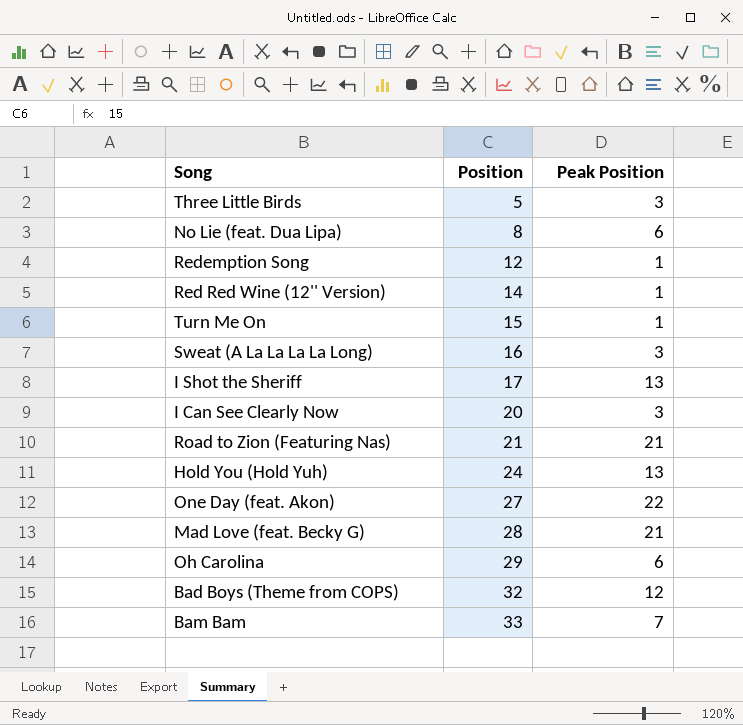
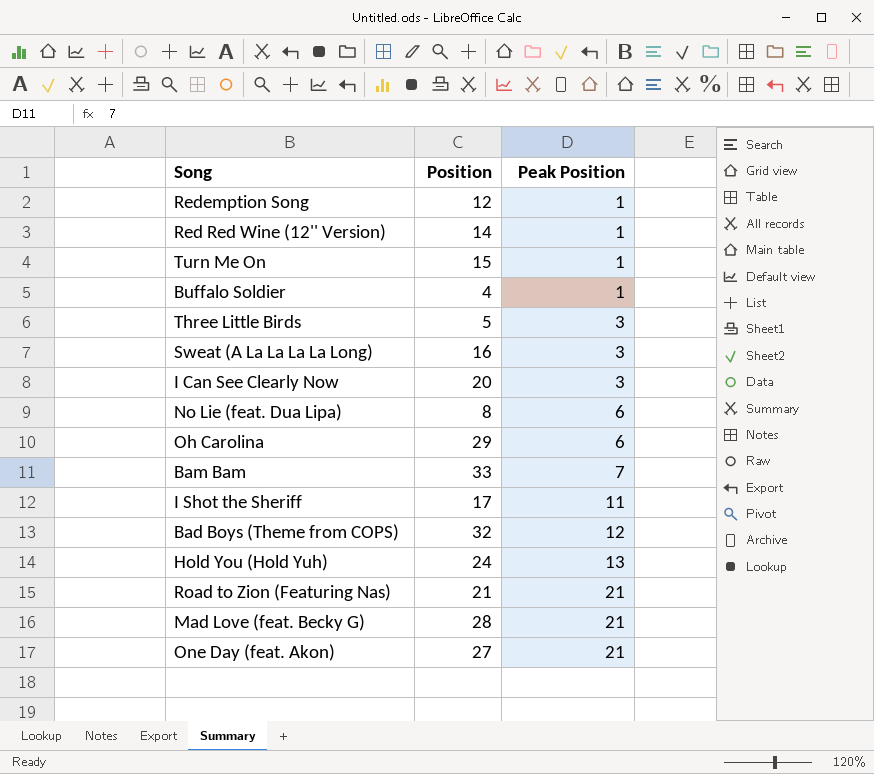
row order: Position ascending -> Peak Position ascending
row Buffalo Soldier: none -> 4 | 1
I Shot the Sheriff | Peak Position: 13 -> 11
One Day (feat. Akon) | Peak Position: 22 -> 21

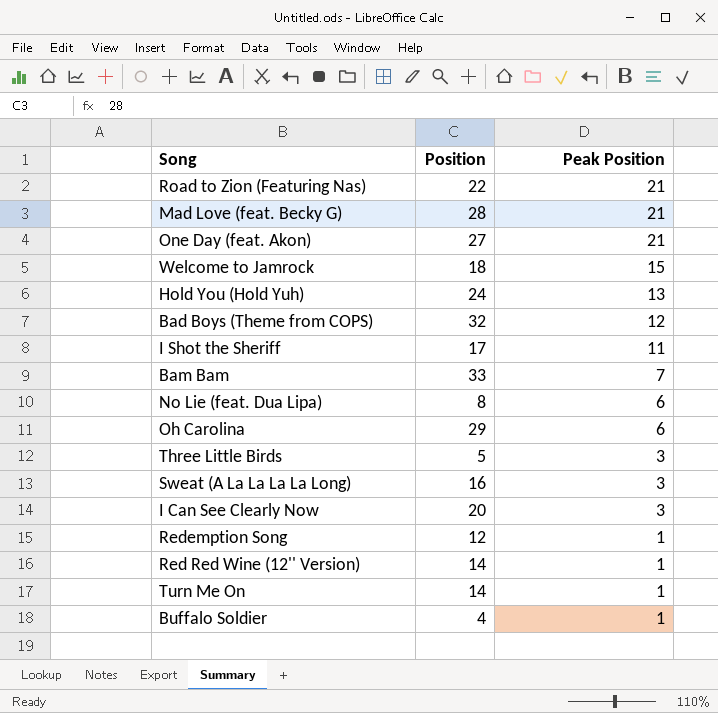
row order: Peak Position ascending -> Peak Position descending
Road to Zion (Featuring Nas) | Position: 21 -> 22
row Welcome to Jamrock: none -> 18 | 15
Turn Me On | Position: 15 -> 14

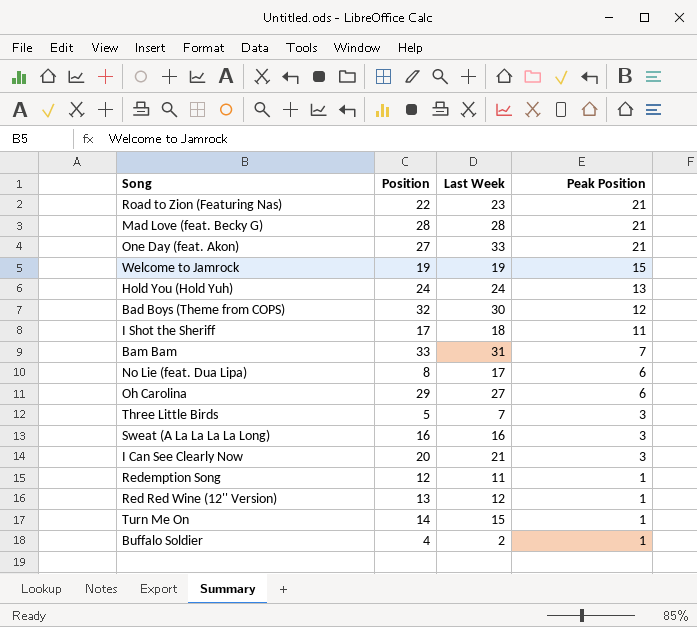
column Last Week | position: none -> 3
Welcome to Jamrock | Position: 18 -> 19
Red Red Wine (12'' Version) | Position: 14 -> 13

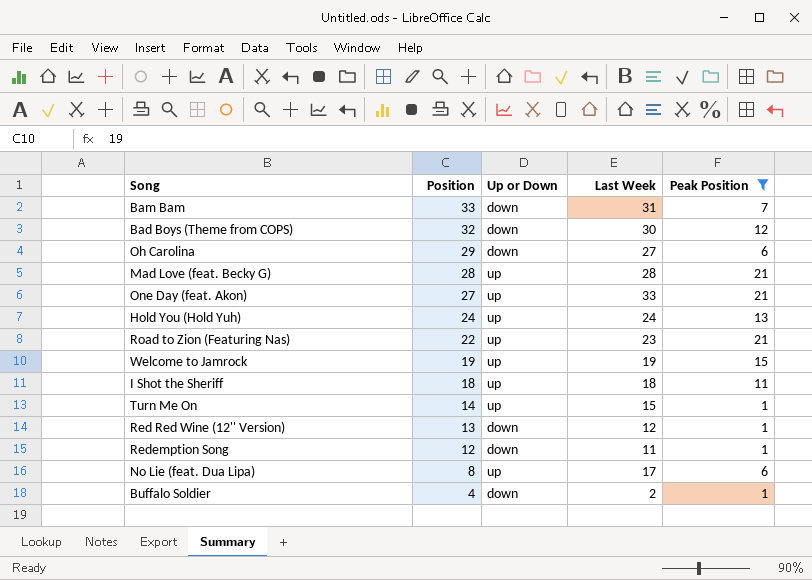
filter: none -> Peak Position != 3
row order: Peak Position descending -> Position descending
column Up or Down | position: none -> 3
I Shot the Sheriff | Position: 17 -> 18

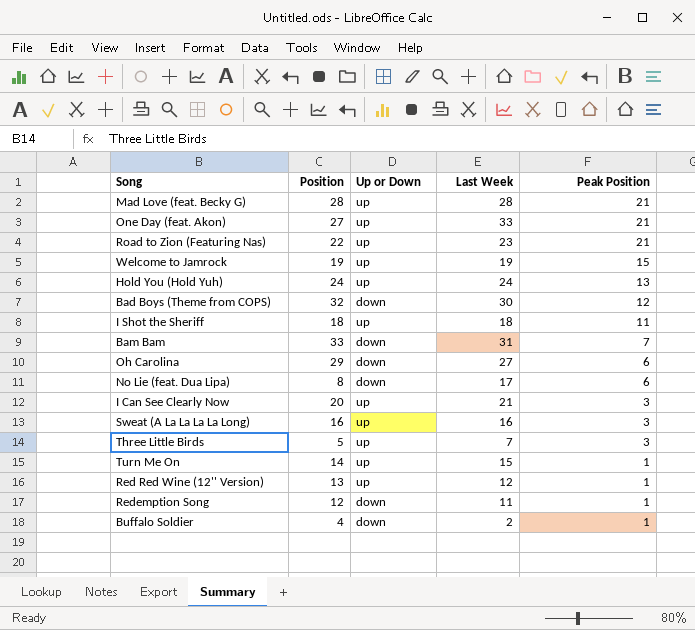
filter: Peak Position != 3 -> none
row order: Position descending -> Peak Position descending
No Lie (feat. Dua Lipa) | Up or Down: up -> down
Red Red Wine (12'' Version) | Up or Down: down -> up

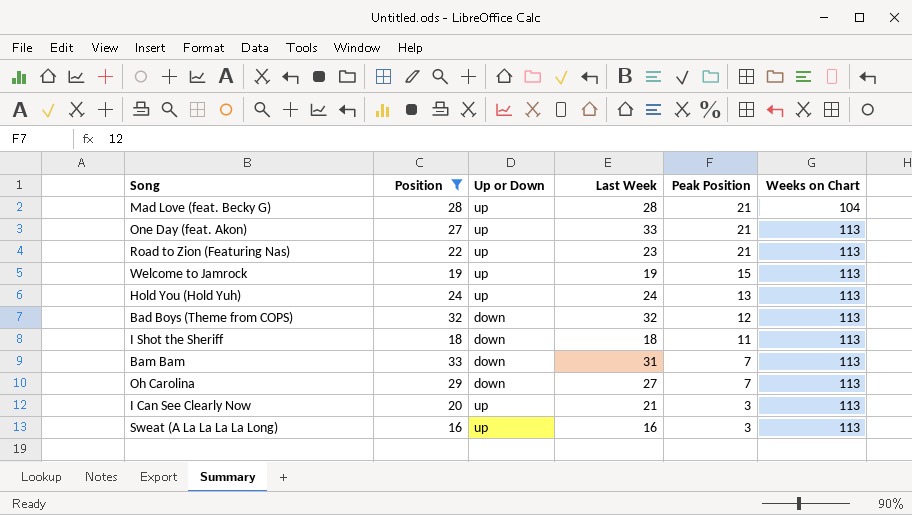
filter: none -> Position >= 16
column Weeks on Chart | position: none -> 6
Bad Boys (Theme from COPS) | Last Week: 30 -> 32
I Shot the Sheriff | Up or Down: up -> down
Oh Carolina | Peak Position: 6 -> 7

